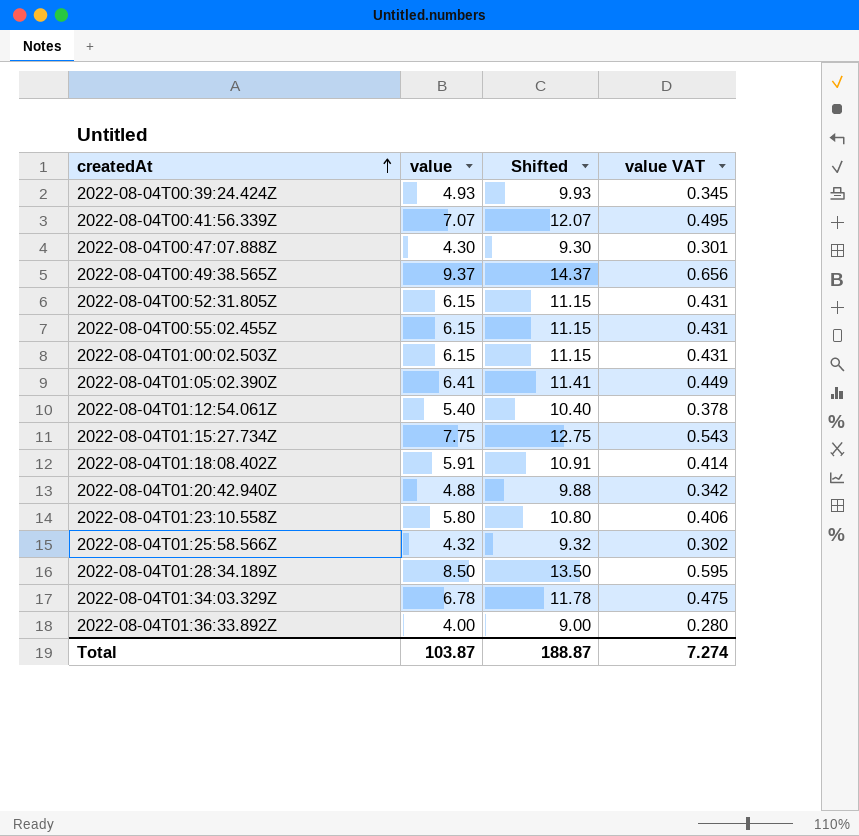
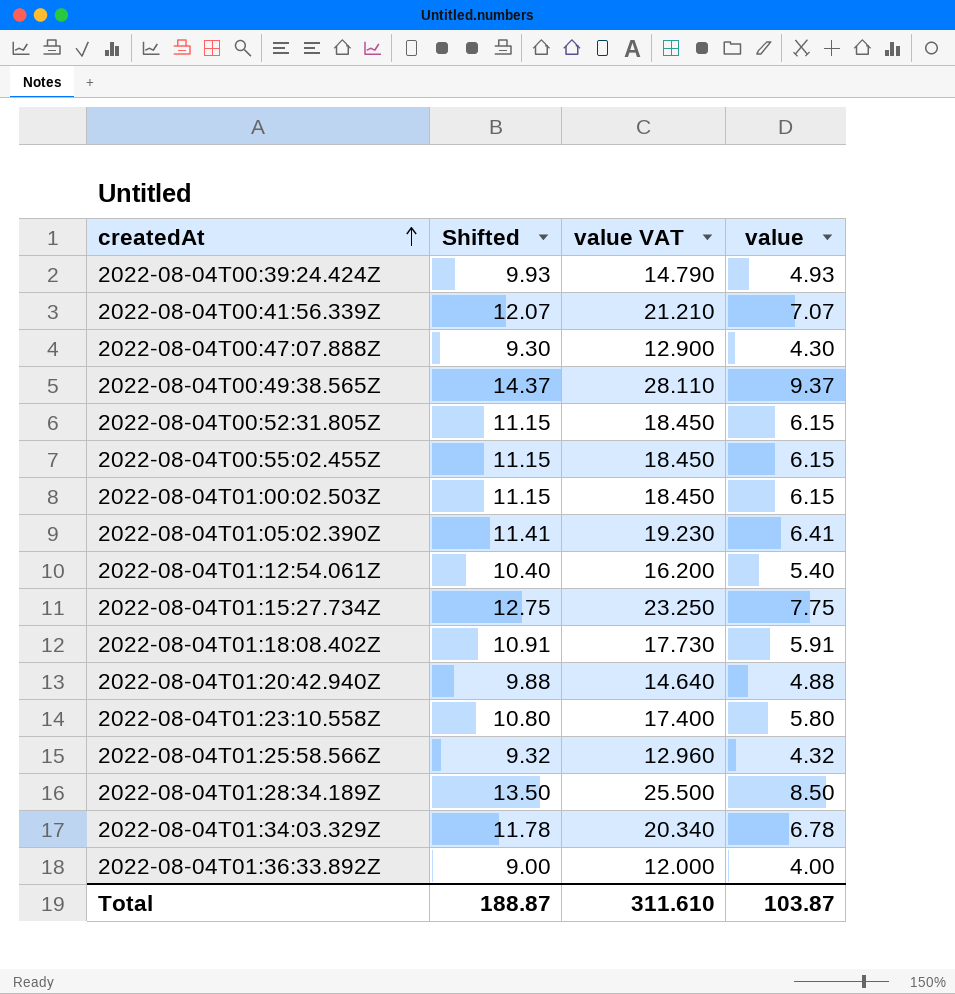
column value VAT | formula: [value] * 0.07 -> [value] * 3
column value | position: 2 -> 4
Total | value VAT: 7.274 -> 311.610

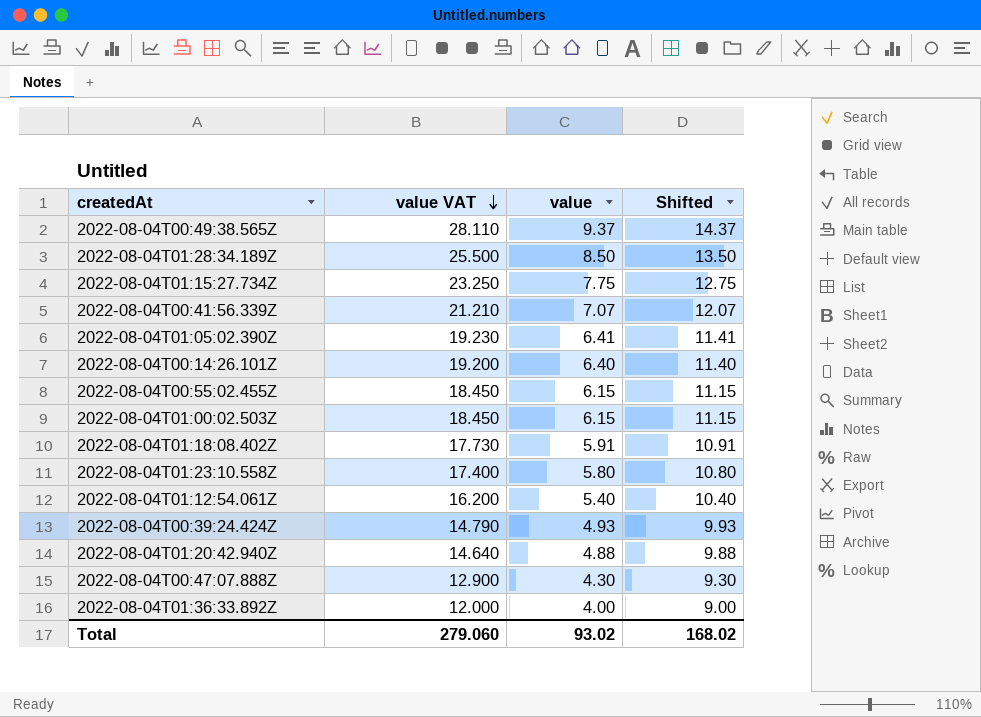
row order: createdAt ascending -> value VAT descending
column Shifted | position: 2 -> 4
row 2022-08-04T00:52:31.805Z: 11.15 | 18.450 | 6.15 -> none
row 2022-08-04T01:25:58.566Z: 9.32 | 12.960 | 4.32 -> none
row 2022-08-04T01:34:03.329Z: 11.78 | 20.340 | 6.78 -> none
row 2022-08-04T00:14:26.101Z: none -> 19.200 | 6.40 | 11.40
Total | value VAT: 311.610 -> 279.060
Total | value: 103.87 -> 93.02
Total | Shifted: 188.87 -> 168.02

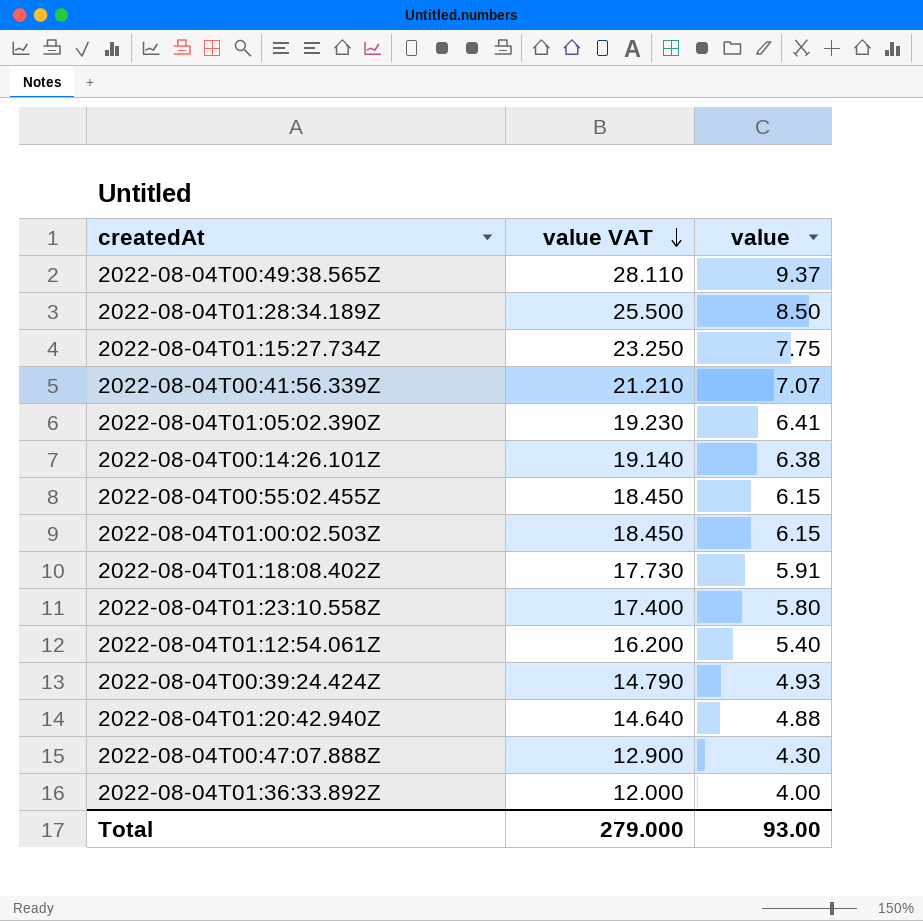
column Shifted | formula: [value] + 5 -> none
2022-08-04T00:14:26.101Z | value VAT: 19.200 -> 19.140
2022-08-04T00:14:26.101Z | value: 6.40 -> 6.38
Total | value VAT: 279.060 -> 279.000
Total | value: 93.02 -> 93.00

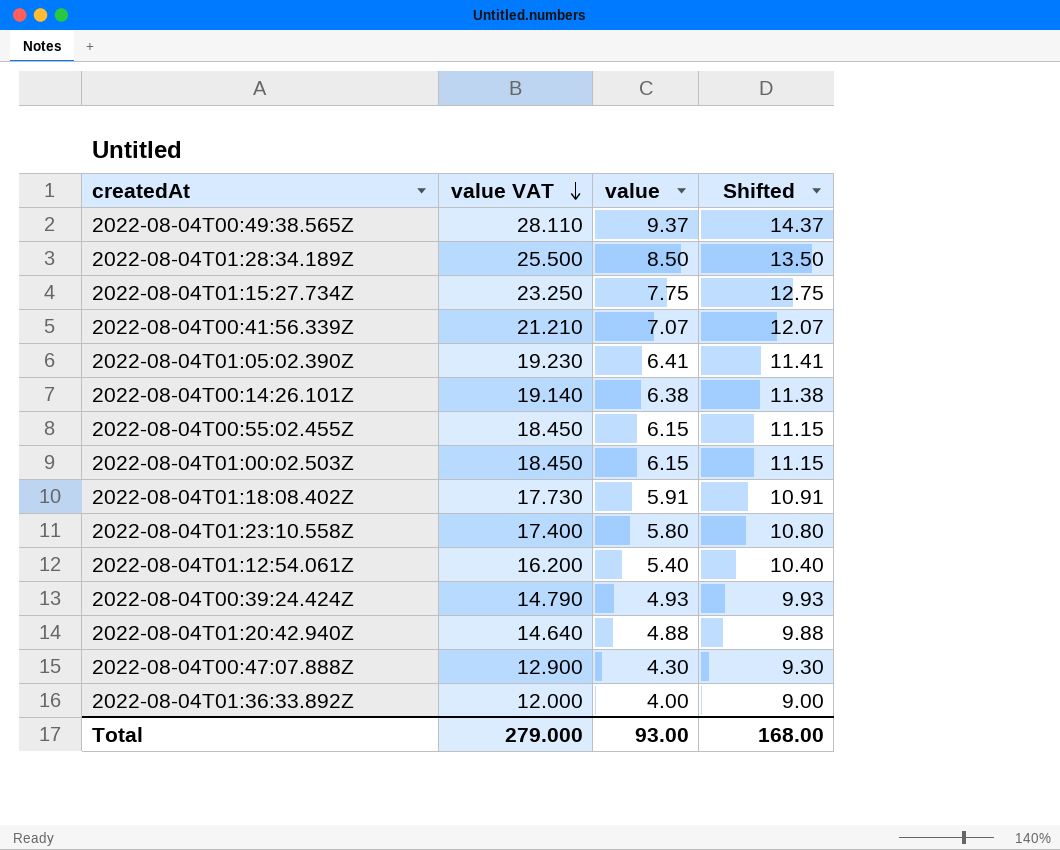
column Shifted | formula: none -> [value] + 5

